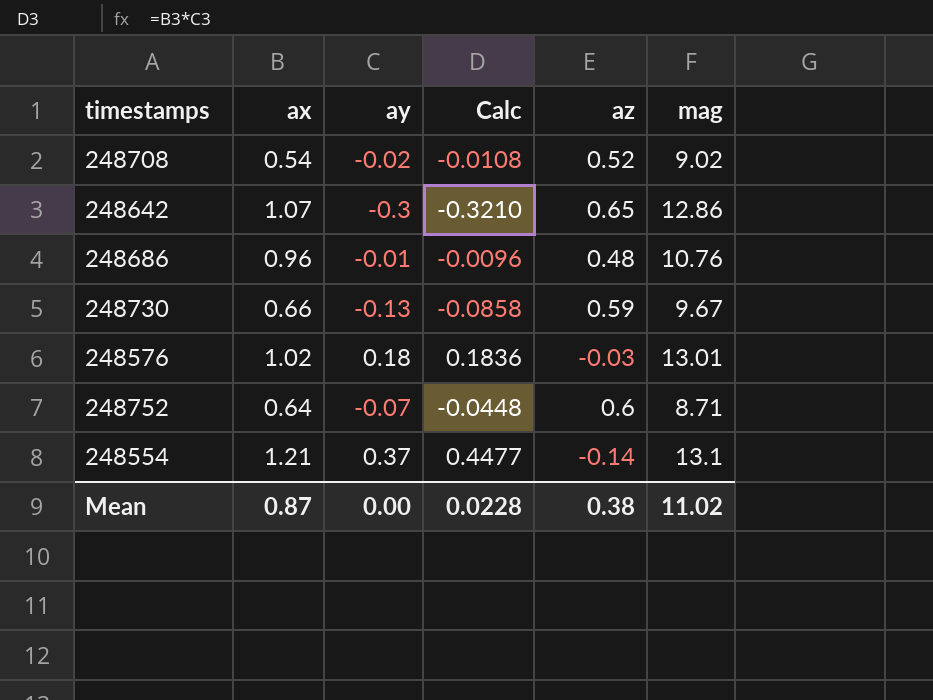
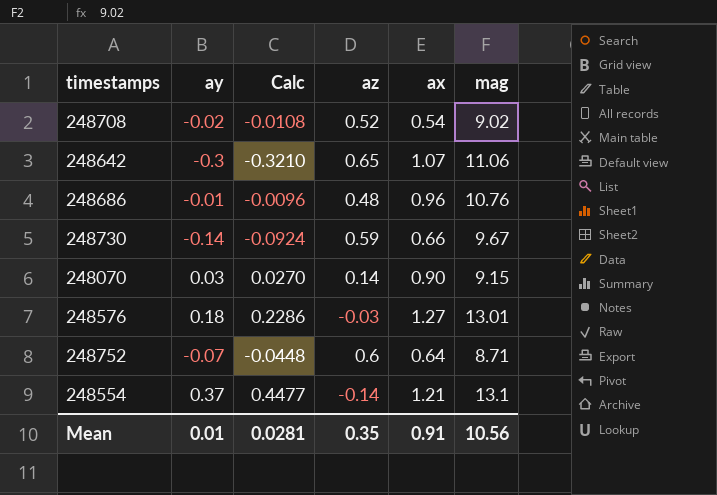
column ax | position: 2 -> 5
248642 | mag: 12.86 -> 11.06
248730 | ay: -0.13 -> -0.14
248730 | Calc: -0.0858 -> -0.0924
row 248070: none -> 0.03 | 0.0270 | 0.14 | 0.90 | 9.15
248576 | Calc: 0.1836 -> 0.2286
248576 | ax: 1.02 -> 1.27
Mean | ay: 0.00 -> 0.01
Mean | Calc: 0.0228 -> 0.0281
Mean | az: 0.38 -> 0.35
Mean | ax: 0.87 -> 0.91
Mean | mag: 11.02 -> 10.56

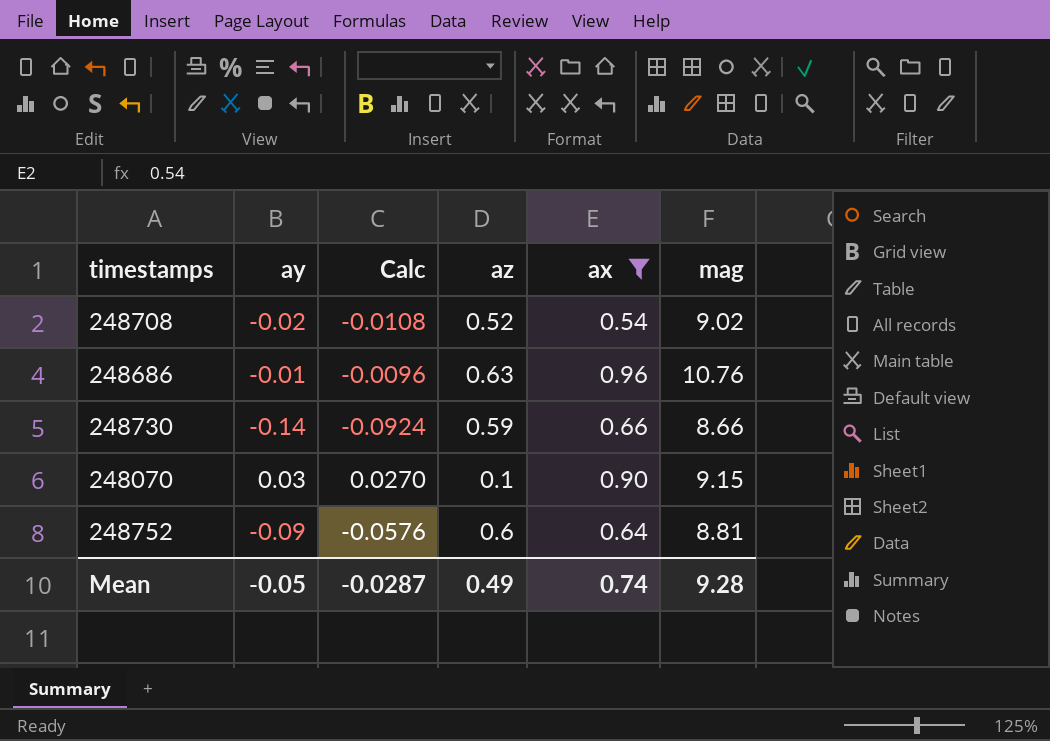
filter: none -> ax <= 0.96
248686 | az: 0.48 -> 0.63
248730 | mag: 9.67 -> 8.66
248070 | az: 0.14 -> 0.1
248752 | ay: -0.07 -> -0.09
248752 | Calc: -0.0448 -> -0.0576
248752 | mag: 8.71 -> 8.81
Mean | ay: 0.01 -> -0.05
Mean | Calc: 0.0281 -> -0.0287
Mean | az: 0.35 -> 0.49
Mean | ax: 0.91 -> 0.74
Mean | mag: 10.56 -> 9.28

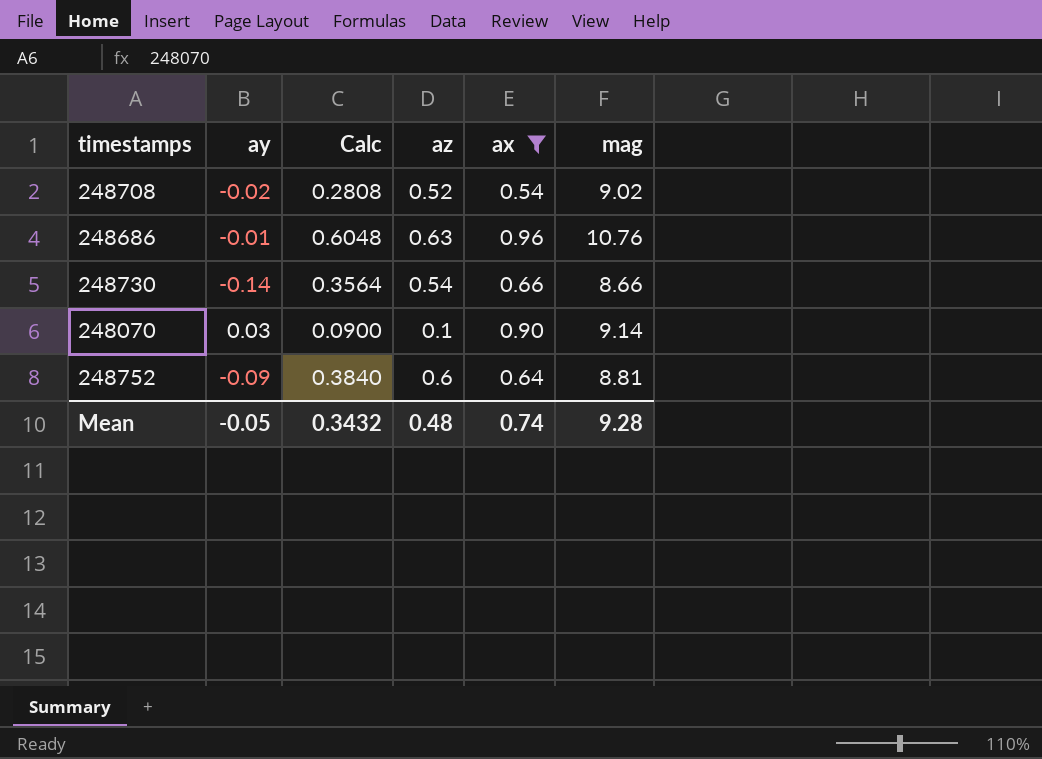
column Calc | formula: [ay] * [ax] -> [az] * [ax]
248730 | az: 0.59 -> 0.54
248070 | mag: 9.15 -> 9.14
Mean | Calc: -0.0287 -> 0.3432
Mean | az: 0.49 -> 0.48

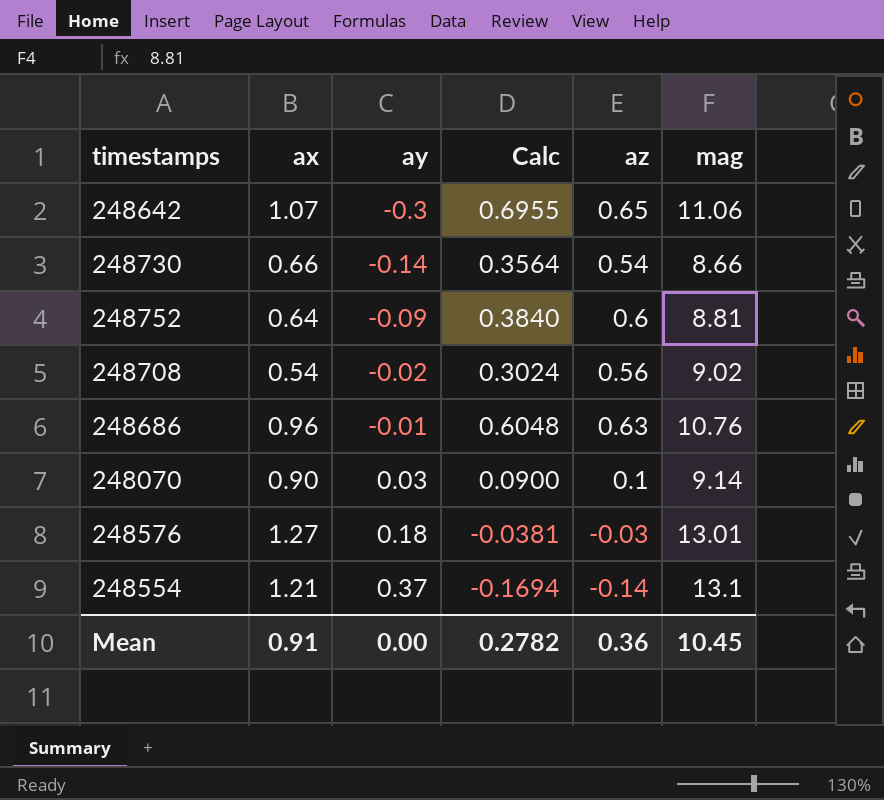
filter: ax <= 0.96 -> none
row order: none -> ay ascending
column ax | position: 5 -> 2
248708 | Calc: 0.2808 -> 0.3024
248708 | az: 0.52 -> 0.56
Mean | ax: 0.74 -> 0.91
Mean | ay: -0.05 -> 0.00
Mean | Calc: 0.3432 -> 0.2782
Mean | az: 0.48 -> 0.36
Mean | mag: 9.28 -> 10.45

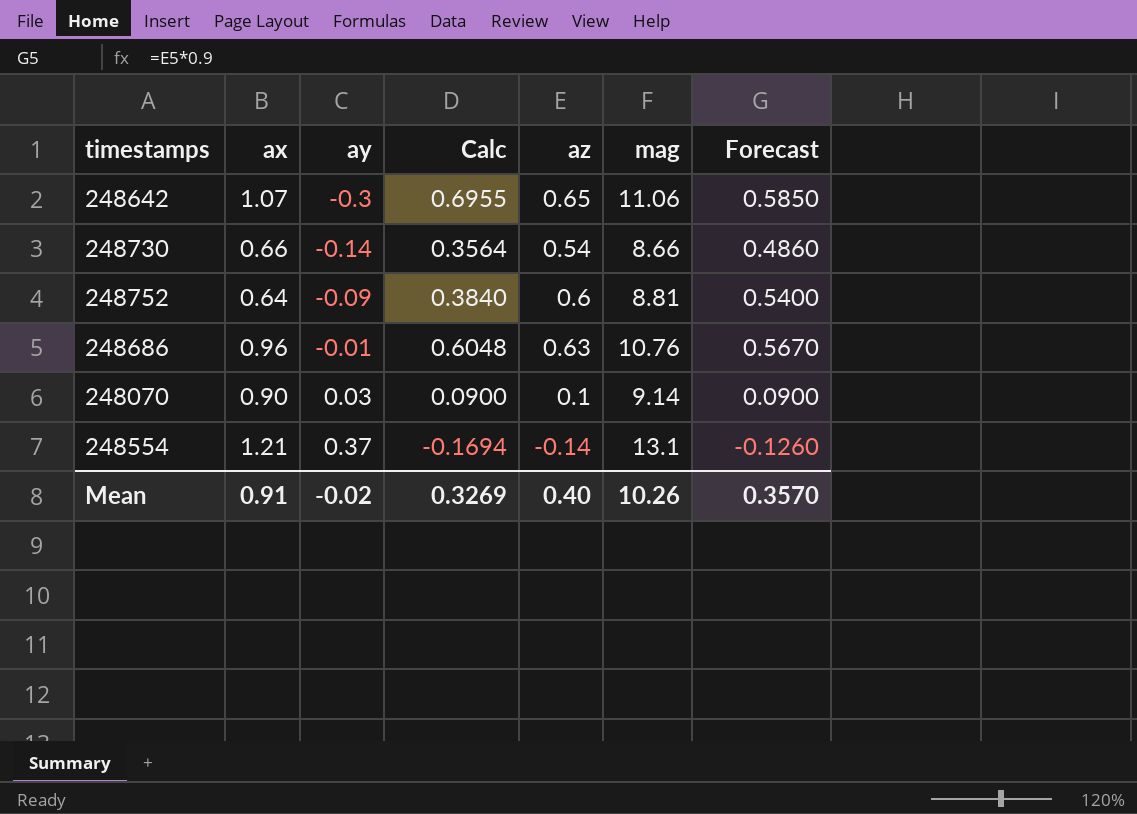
column Forecast | formula: none -> [az] * 0.9
row 248708: 0.54 | -0.02 | 0.3024 | 0.56 | 9.02 -> none
row 248576: 1.27 | 0.18 | -0.0381 | -0.03 | 13.01 -> none
Mean | ay: 0.00 -> -0.02
Mean | Calc: 0.2782 -> 0.3269
Mean | az: 0.36 -> 0.40
Mean | mag: 10.45 -> 10.26

